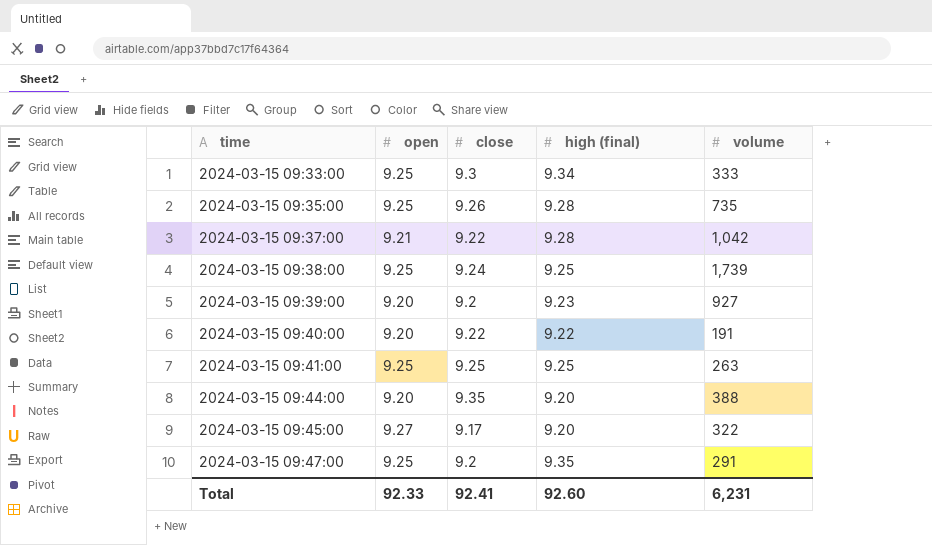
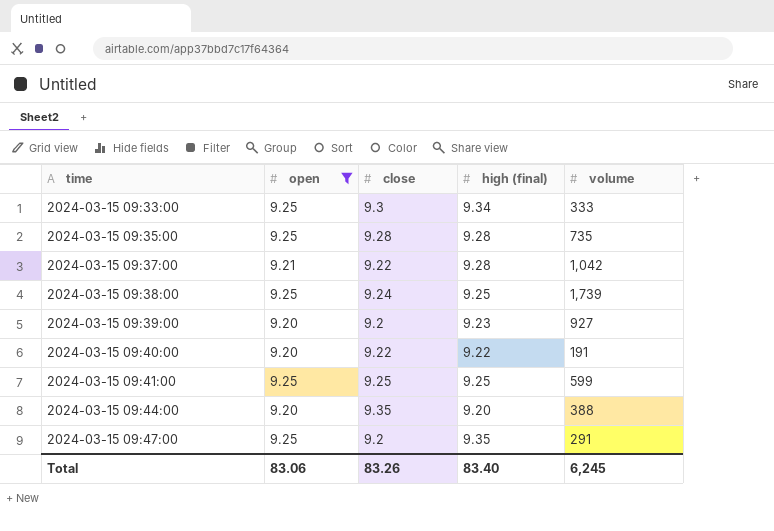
filter: none -> open != 9.27
2024-03-15 09:35:00 | close: 9.26 -> 9.28
2024-03-15 09:41:00 | volume: 263 -> 599
Total | open: 92.33 -> 83.06
Total | close: 92.41 -> 83.26
Total | high (final): 92.60 -> 83.40
Total | volume: 6,231 -> 6,245

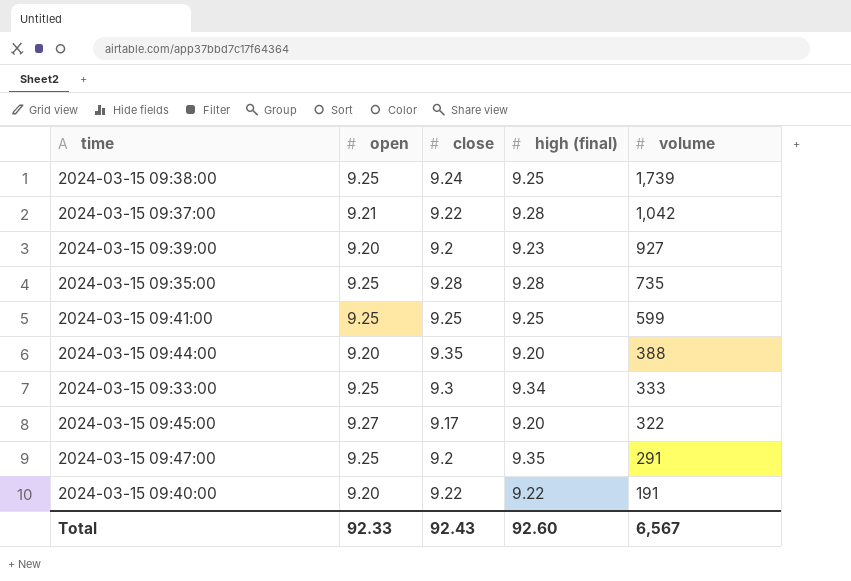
filter: open != 9.27 -> none
row order: time ascending -> volume descending
Total | open: 83.06 -> 92.33
Total | close: 83.26 -> 92.43
Total | high (final): 83.40 -> 92.60
Total | volume: 6,245 -> 6,567

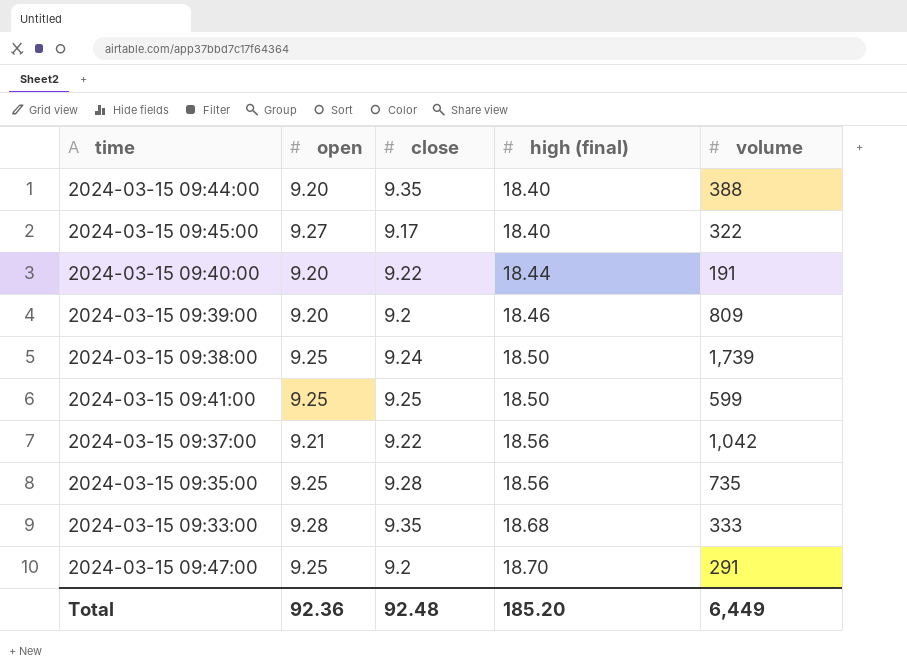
row order: volume descending -> high (final) ascending
2024-03-15 09:44:00 | high (final): 9.20 -> 18.40
2024-03-15 09:45:00 | high (final): 9.20 -> 18.40
2024-03-15 09:40:00 | high (final): 9.22 -> 18.44
2024-03-15 09:39:00 | high (final): 9.23 -> 18.46
2024-03-15 09:39:00 | volume: 927 -> 809
2024-03-15 09:38:00 | high (final): 9.25 -> 18.50
2024-03-15 09:41:00 | high (final): 9.25 -> 18.50
2024-03-15 09:37:00 | high (final): 9.28 -> 18.56
2024-03-15 09:35:00 | high (final): 9.28 -> 18.56
2024-03-15 09:33:00 | open: 9.25 -> 9.28
2024-03-15 09:33:00 | close: 9.3 -> 9.35
2024-03-15 09:33:00 | high (final): 9.34 -> 18.68
2024-03-15 09:47:00 | high (final): 9.35 -> 18.70
Total | open: 92.33 -> 92.36
Total | close: 92.43 -> 92.48
Total | high (final): 92.60 -> 185.20
Total | volume: 6,567 -> 6,449

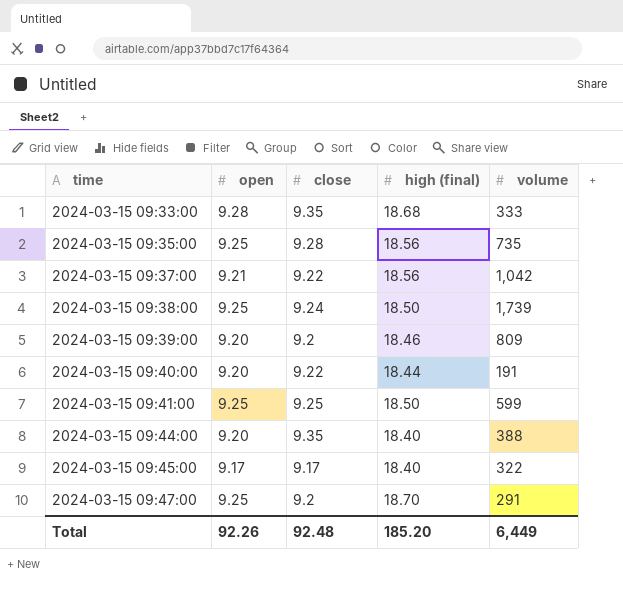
row order: high (final) ascending -> time ascending
2024-03-15 09:45:00 | open: 9.27 -> 9.17
Total | open: 92.36 -> 92.26

